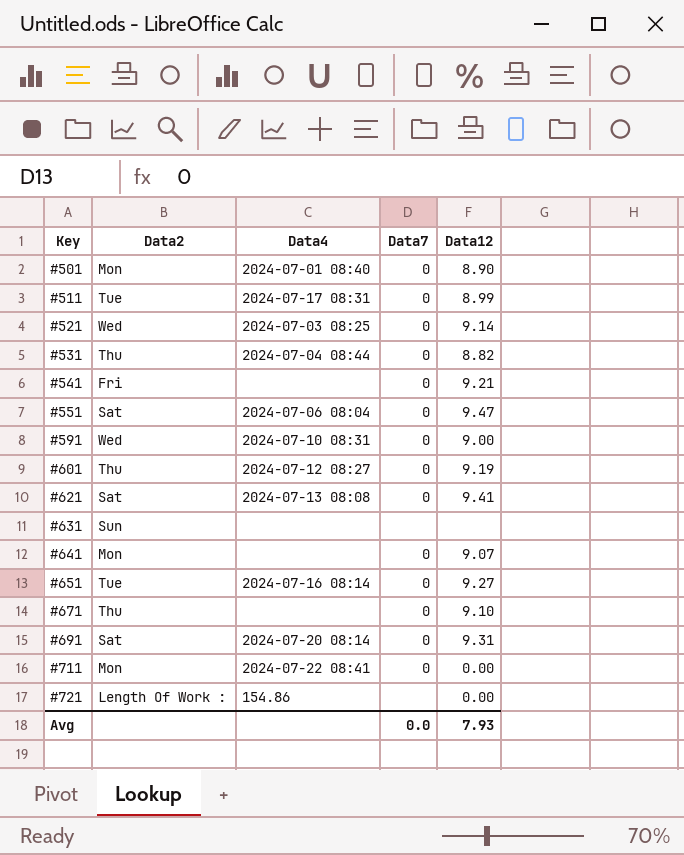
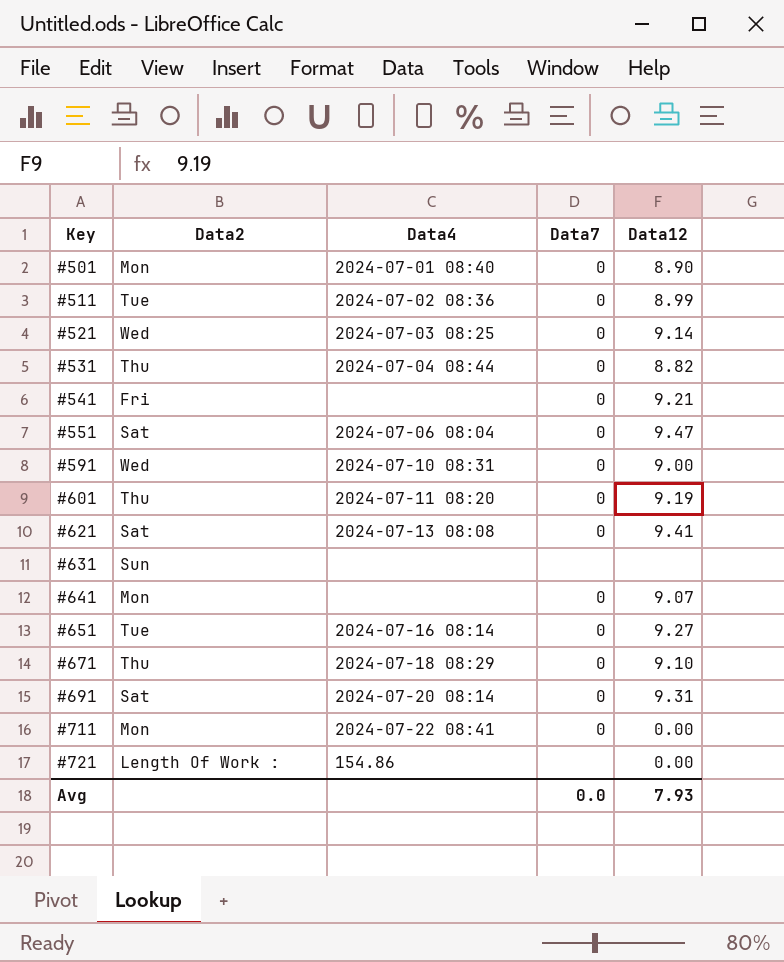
#511 | Data4: 2024-07-17 08:31 -> 2024-07-02 08:36
#601 | Data4: 2024-07-12 08:27 -> 2024-07-11 08:20
#671 | Data4: none -> 2024-07-18 08:29

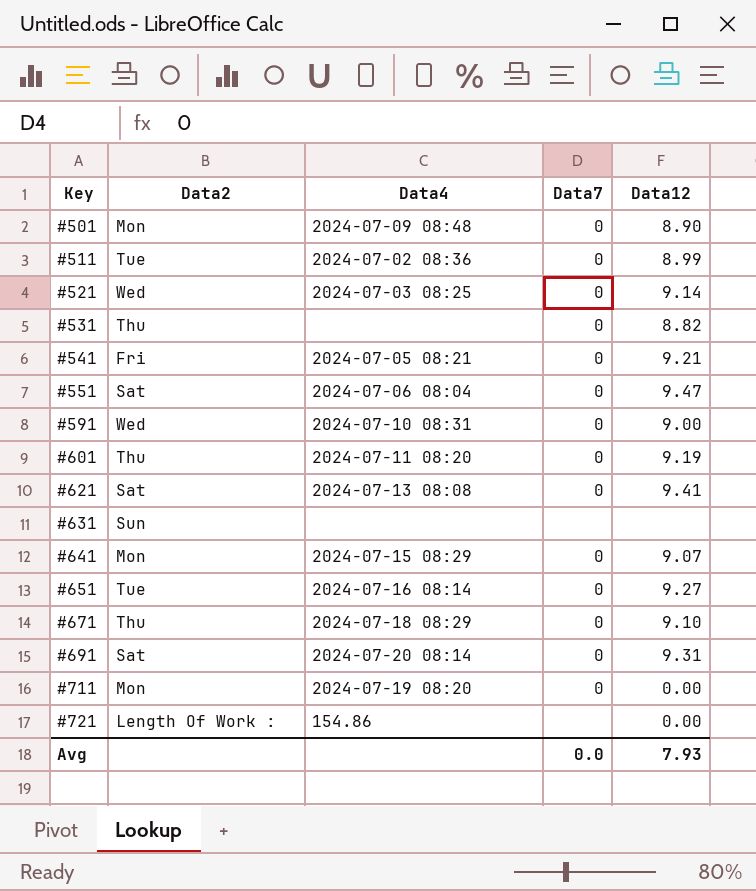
#501 | Data4: 2024-07-01 08:40 -> 2024-07-09 08:48
#531 | Data4: 2024-07-04 08:44 -> none
#541 | Data4: none -> 2024-07-05 08:21
#641 | Data4: none -> 2024-07-15 08:29
#711 | Data4: 2024-07-22 08:41 -> 2024-07-19 08:20

